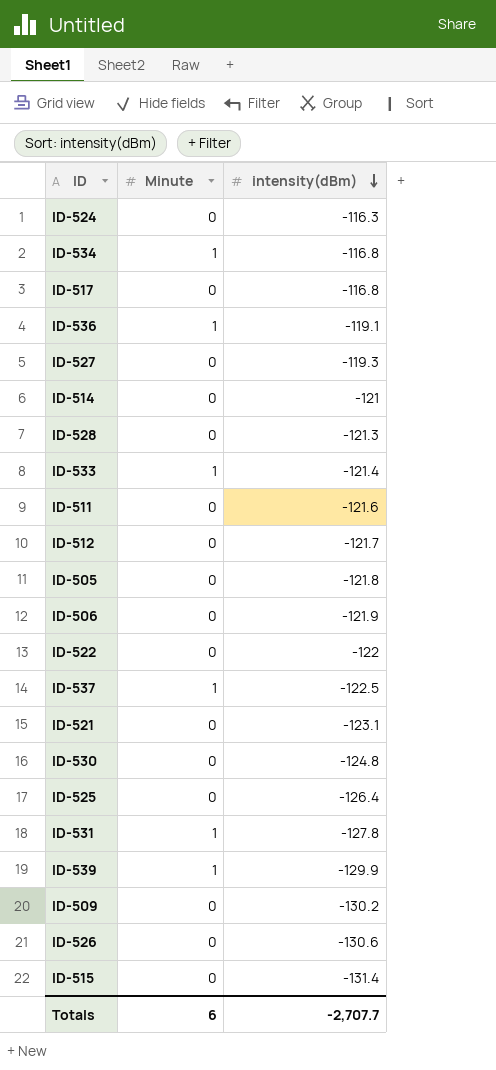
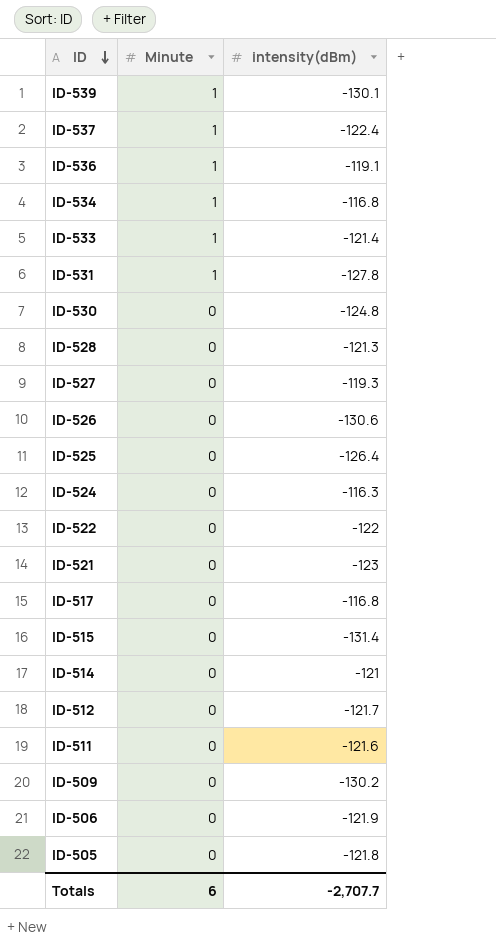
row order: intensity(dBm) descending -> ID descending
ID-539 | intensity(dBm): -129.9 -> -130.1
ID-537 | intensity(dBm): -122.5 -> -122.4
ID-521 | intensity(dBm): -123.1 -> -123

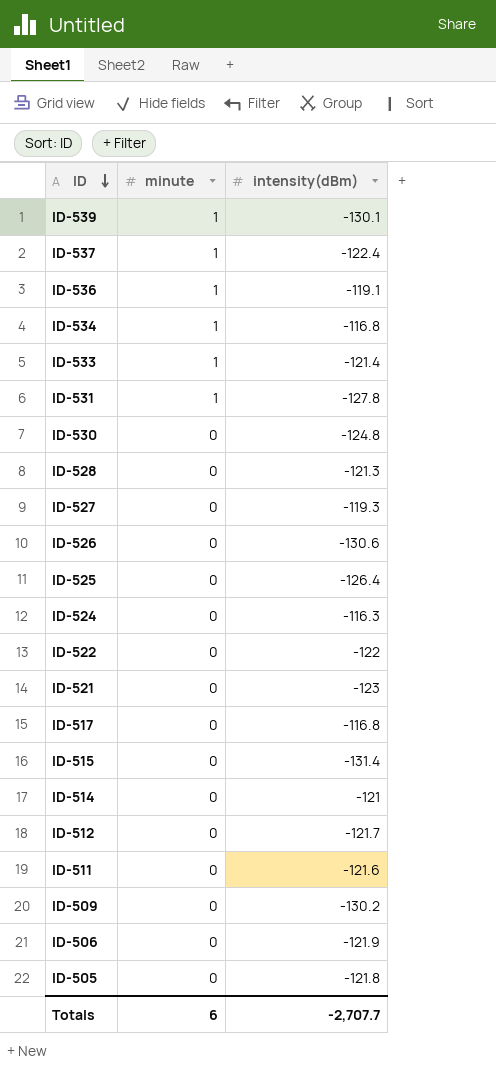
column name: Minute -> minute

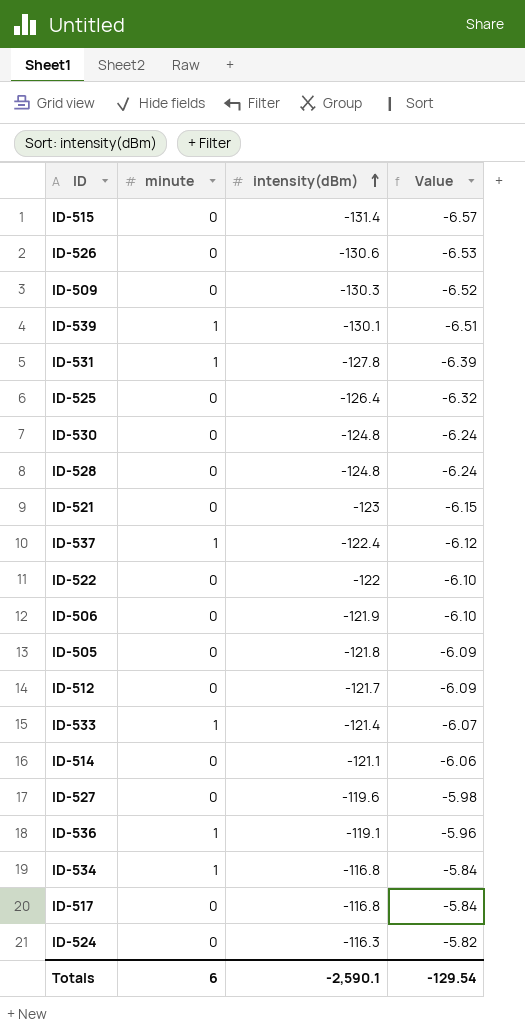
row order: ID descending -> intensity(dBm) ascending
column Value | formula: none -> [intensity(dBm)] * 0.05
row ID-511: 0 | -121.6 -> none
ID-509 | intensity(dBm): -130.2 -> -130.3
ID-528 | intensity(dBm): -121.3 -> -124.8
ID-514 | intensity(dBm): -121 -> -121.1
ID-527 | intensity(dBm): -119.3 -> -119.6
Totals | intensity(dBm): -2,707.7 -> -2,590.1

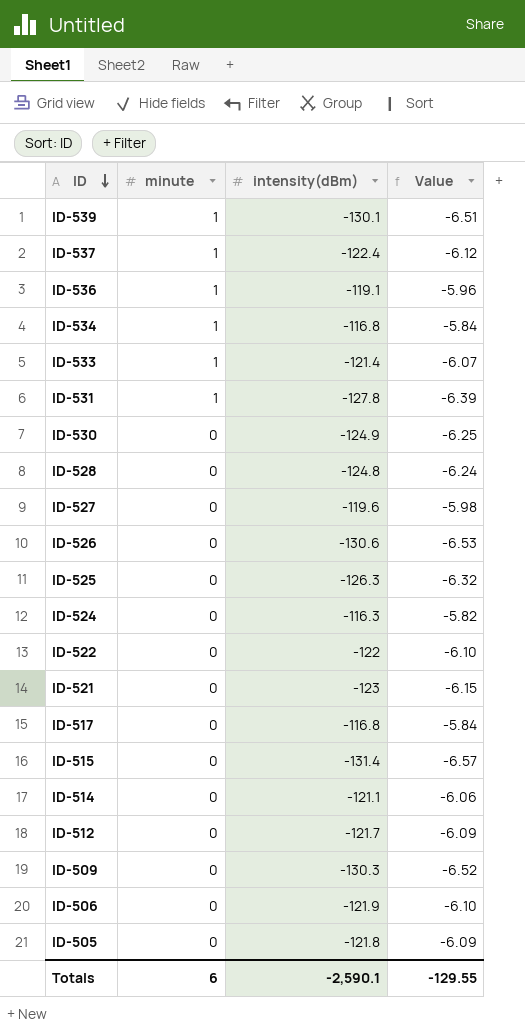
row order: intensity(dBm) ascending -> ID descending
ID-530 | intensity(dBm): -124.8 -> -124.9
ID-530 | Value: -6.24 -> -6.25
ID-525 | intensity(dBm): -126.4 -> -126.3
Totals | Value: -129.54 -> -129.55

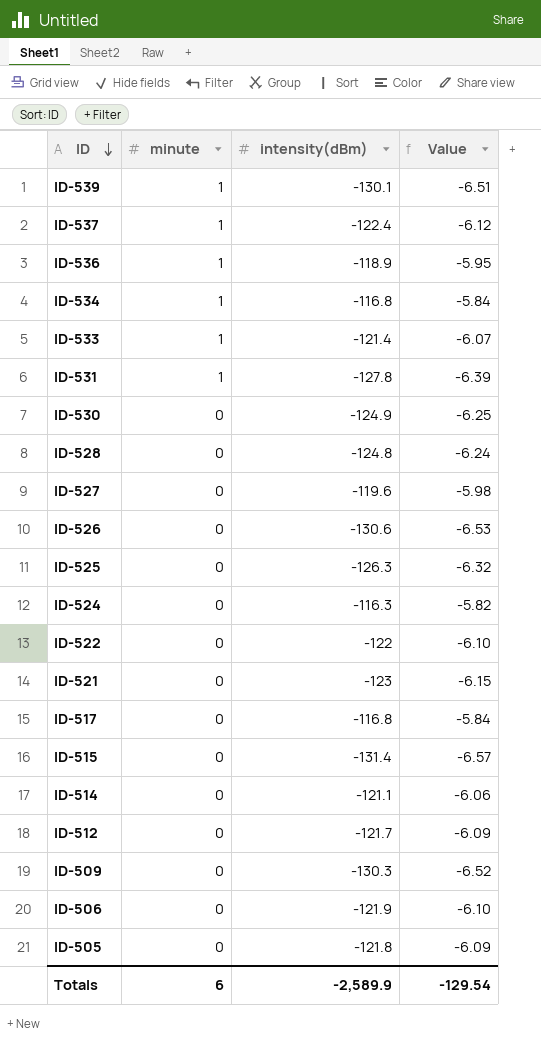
ID-536 | intensity(dBm): -119.1 -> -118.9
ID-536 | Value: -5.96 -> -5.95
Totals | intensity(dBm): -2,590.1 -> -2,589.9
Totals | Value: -129.55 -> -129.54

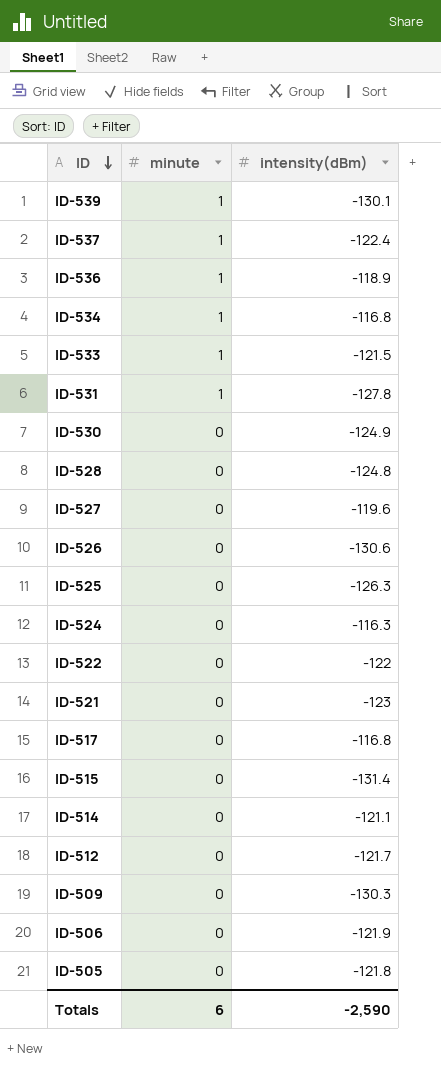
column Value | formula: [intensity(dBm)] * 0.05 -> none
ID-533 | intensity(dBm): -121.4 -> -121.5
Totals | intensity(dBm): -2,589.9 -> -2,590

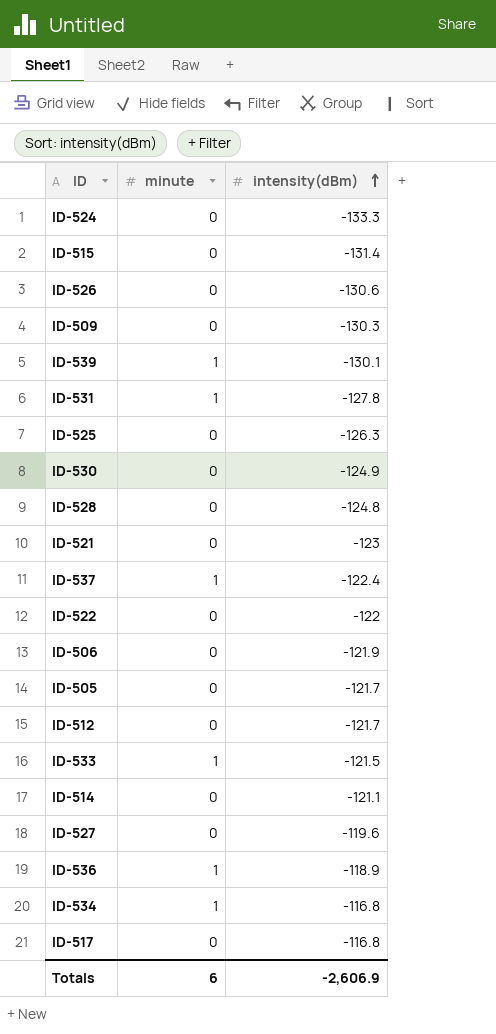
row order: ID descending -> intensity(dBm) ascending
ID-524 | intensity(dBm): -116.3 -> -133.3
ID-505 | intensity(dBm): -121.8 -> -121.7
Totals | intensity(dBm): -2,590 -> -2,606.9

